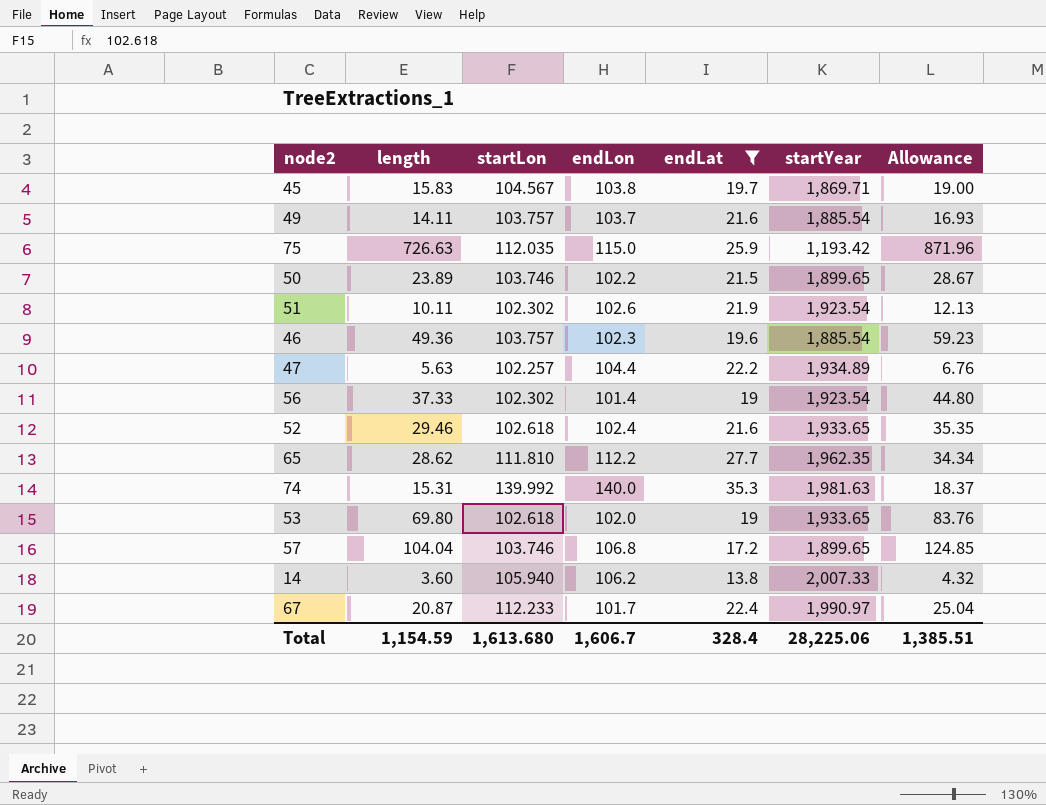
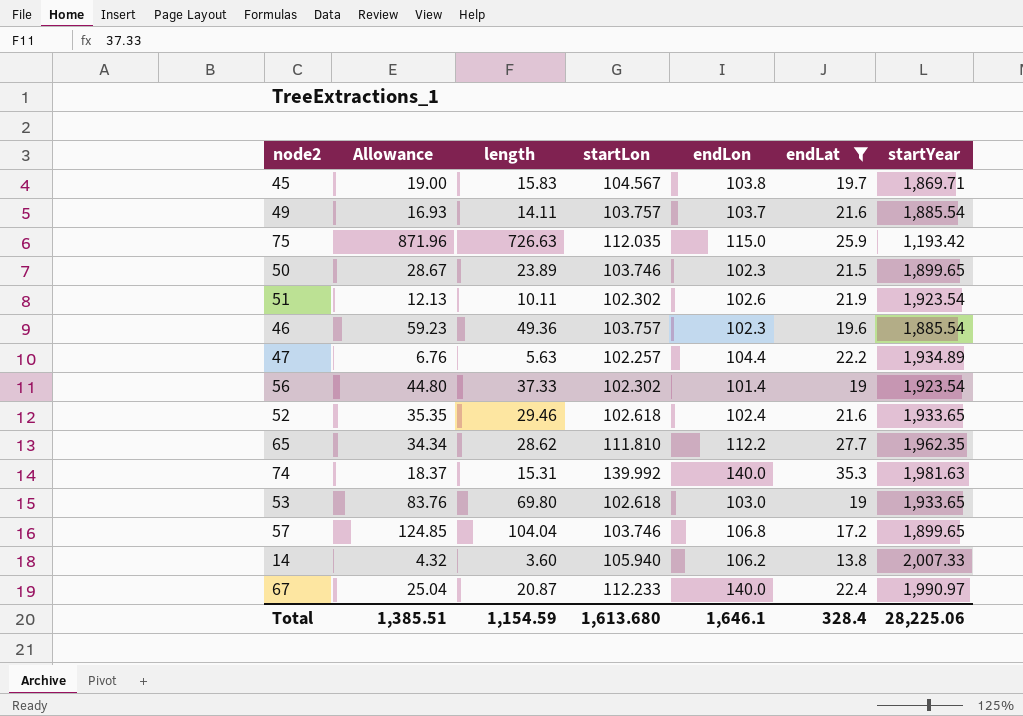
column Allowance | position: 7 -> 2
50 | endLon: 102.2 -> 102.3
53 | endLon: 102.0 -> 103.0
67 | endLon: 101.7 -> 140.0
Total | endLon: 1,606.7 -> 1,646.1

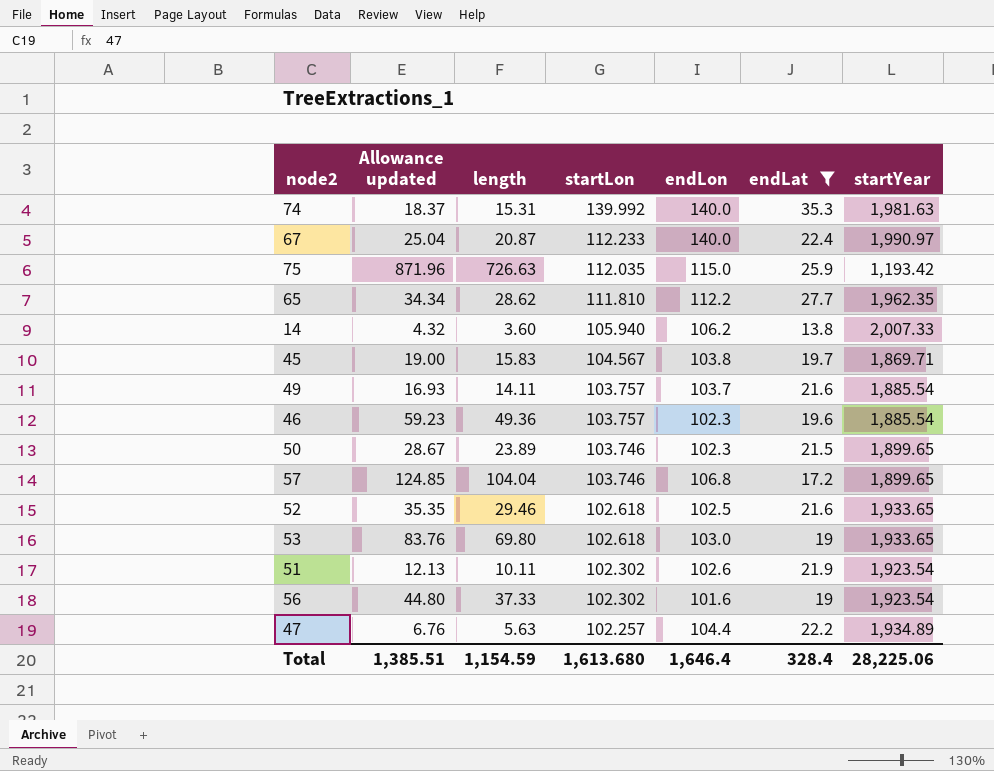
row order: none -> startLon descending
column name: Allowance -> Allowance updated
52 | endLon: 102.4 -> 102.5
56 | endLon: 101.4 -> 101.6
Total | endLon: 1,646.1 -> 1,646.4

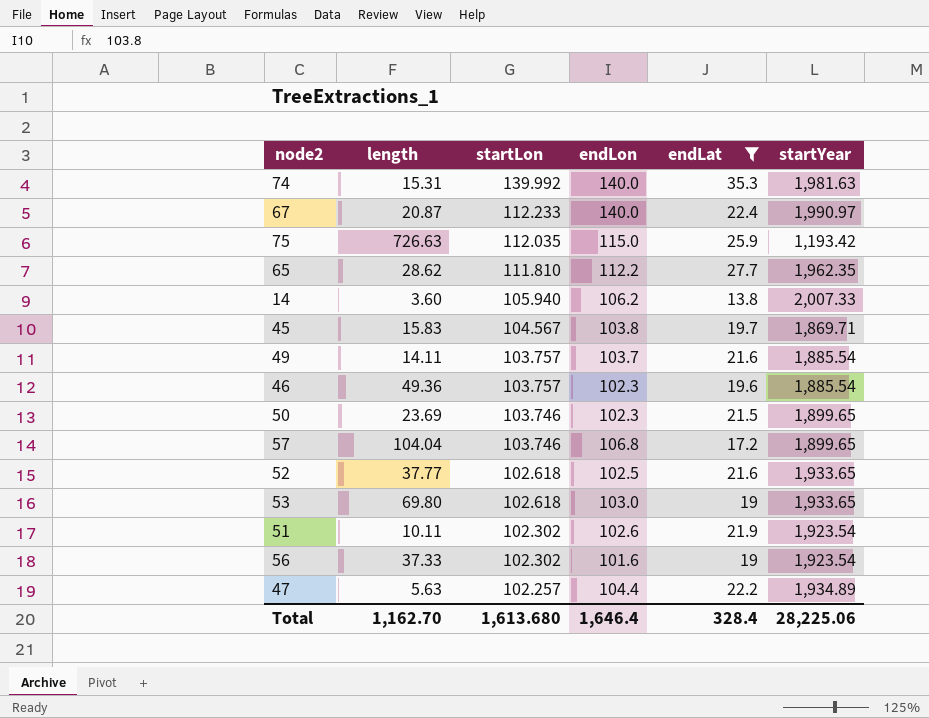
column Allowance updated | formula: [length] * 1.2 -> none
50 | length: 23.89 -> 23.69
52 | length: 29.46 -> 37.77
Total | length: 1,154.59 -> 1,162.70

